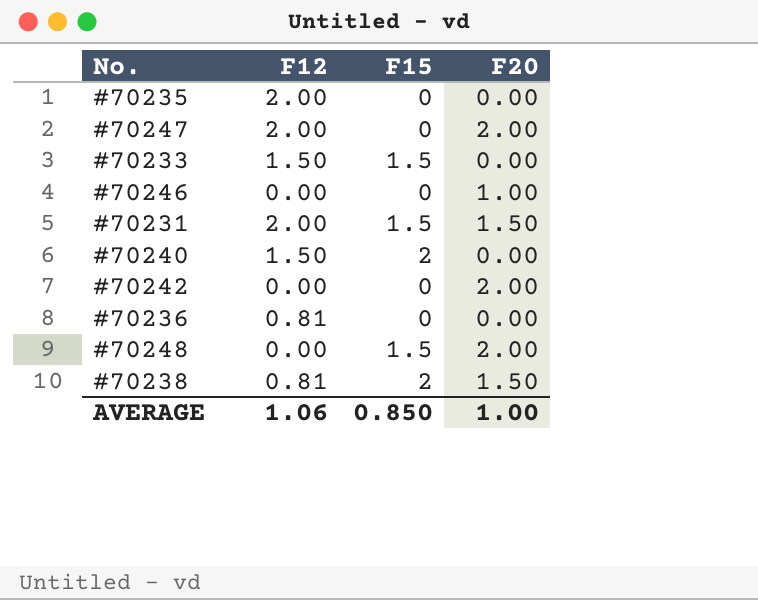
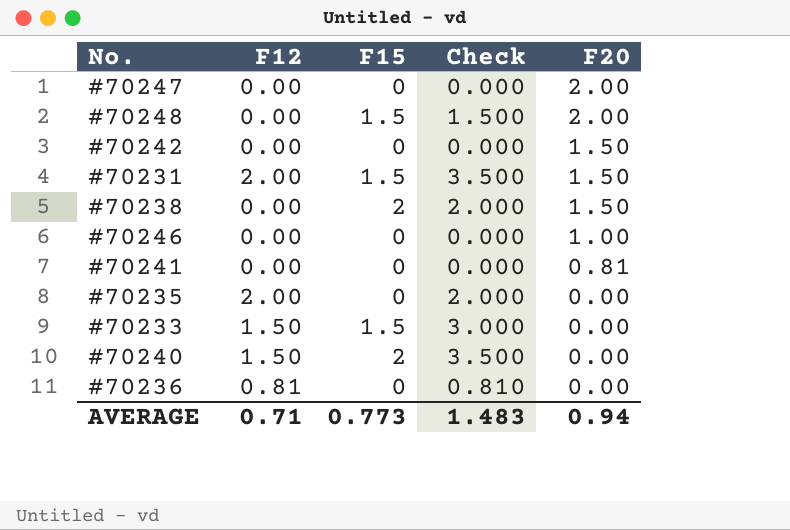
row order: none -> F20 descending
column Check | formula: none -> [F12] + [F15]
#70247 | F12: 2.00 -> 0.00
#70242 | F20: 2.00 -> 1.50
#70238 | F12: 0.81 -> 0.00
row #70241: none -> 0.00 | 0 | 0.000 | 0.81
AVERAGE | F12: 1.06 -> 0.71
AVERAGE | F15: 0.850 -> 0.773
AVERAGE | F20: 1.00 -> 0.94

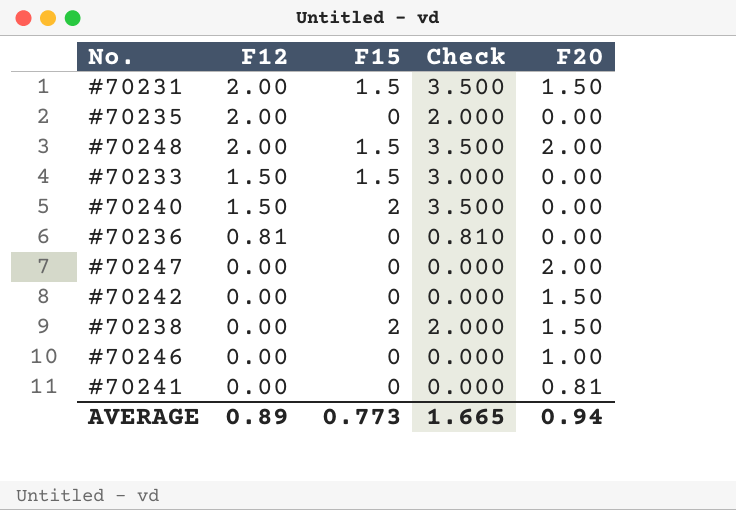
row order: F20 descending -> F12 descending
#70248 | F12: 0.00 -> 2.00
#70248 | Check: 1.500 -> 3.500
AVERAGE | F12: 0.71 -> 0.89
AVERAGE | Check: 1.483 -> 1.665

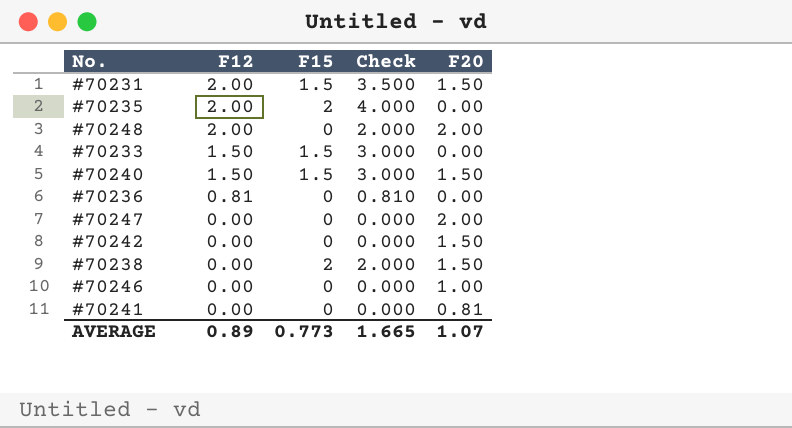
#70235 | F15: 0 -> 2
#70235 | Check: 2.000 -> 4.000
#70248 | F15: 1.5 -> 0
#70248 | Check: 3.500 -> 2.000
#70240 | F15: 2 -> 1.5
#70240 | Check: 3.500 -> 3.000
#70240 | F20: 0.00 -> 1.50
AVERAGE | F20: 0.94 -> 1.07

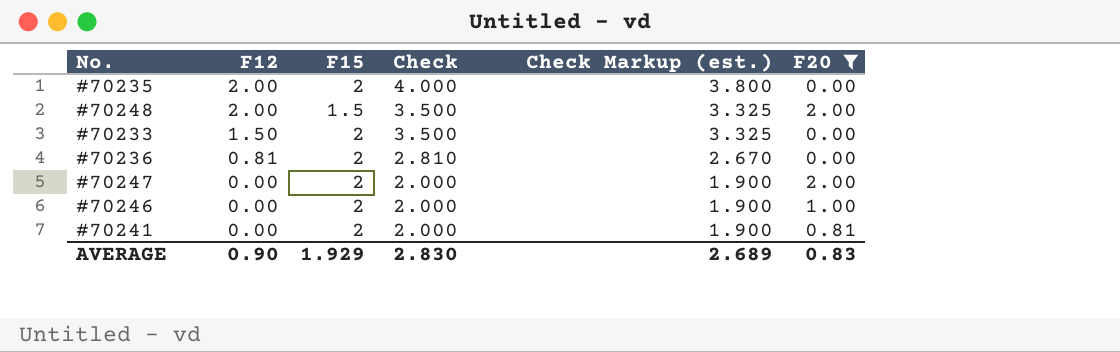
filter: none -> F20 != 1.50
column Check Markup (est.) | formula: none -> [Check] * 0.95
#70248 | F15: 0 -> 1.5
#70248 | Check: 2.000 -> 3.500
#70233 | F15: 1.5 -> 2
#70233 | Check: 3.000 -> 3.500
#70236 | F15: 0 -> 2
#70236 | Check: 0.810 -> 2.810
#70247 | F15: 0 -> 2
#70247 | Check: 0.000 -> 2.000
#70246 | F15: 0 -> 2
#70246 | Check: 0.000 -> 2.000
#70241 | F15: 0 -> 2
#70241 | Check: 0.000 -> 2.000
AVERAGE | F12: 0.89 -> 0.90
AVERAGE | F15: 0.773 -> 1.929
AVERAGE | Check: 1.665 -> 2.830
AVERAGE | F20: 1.07 -> 0.83

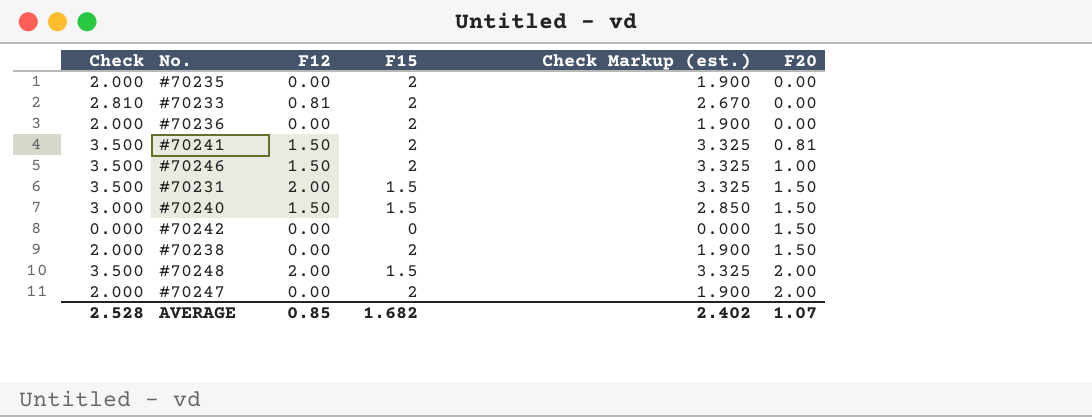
filter: F20 != 1.50 -> none
row order: F12 descending -> F20 ascending
column Check | position: 4 -> 1
#70235 | Check: 4.000 -> 2.000
#70235 | F12: 2.00 -> 0.00
#70235 | Check Markup (est.): 3.800 -> 1.900
#70233 | Check: 3.500 -> 2.810
#70233 | F12: 1.50 -> 0.81
#70233 | Check Markup (est.): 3.325 -> 2.670
#70236 | Check: 2.810 -> 2.000
#70236 | F12: 0.81 -> 0.00
#70236 | Check Markup (est.): 2.670 -> 1.900
#70241 | Check: 2.000 -> 3.500
#70241 | F12: 0.00 -> 1.50
#70241 | Check Markup (est.): 1.900 -> 3.325
#70246 | Check: 2.000 -> 3.500
#70246 | F12: 0.00 -> 1.50
#70246 | Check Markup (est.): 1.900 -> 3.325
AVERAGE | Check: 2.830 -> 2.528
AVERAGE | F12: 0.90 -> 0.85
AVERAGE | F15: 1.929 -> 1.682
AVERAGE | Check Markup (est.): 2.689 -> 2.402
AVERAGE | F20: 0.83 -> 1.07

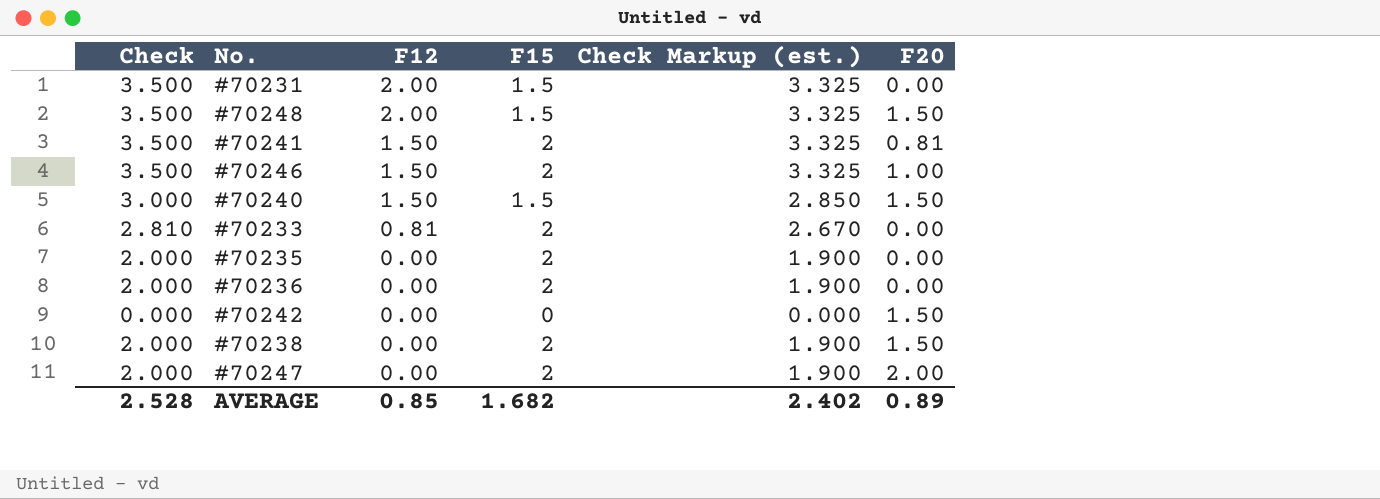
row order: F20 ascending -> F12 descending
#70231 | F20: 1.50 -> 0.00
#70248 | F20: 2.00 -> 1.50
AVERAGE | F20: 1.07 -> 0.89

